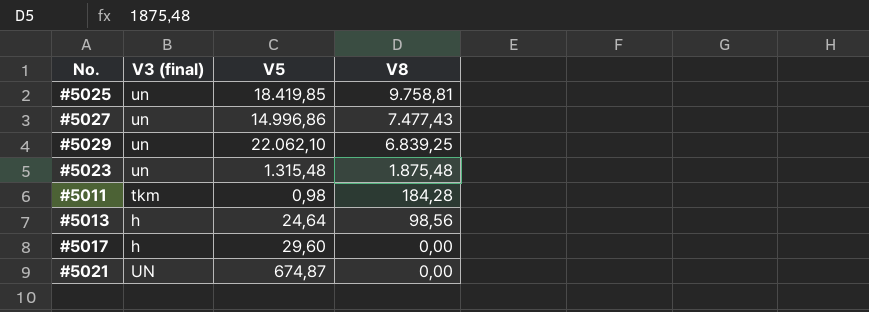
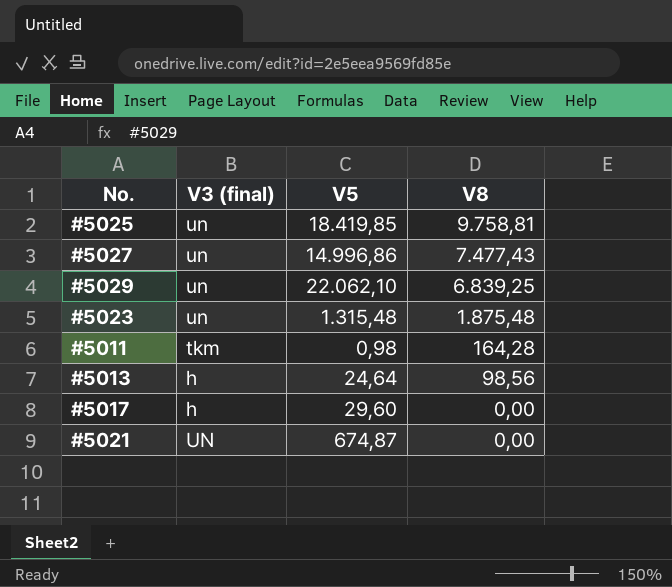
#5011 | V8: 184,28 -> 164,28

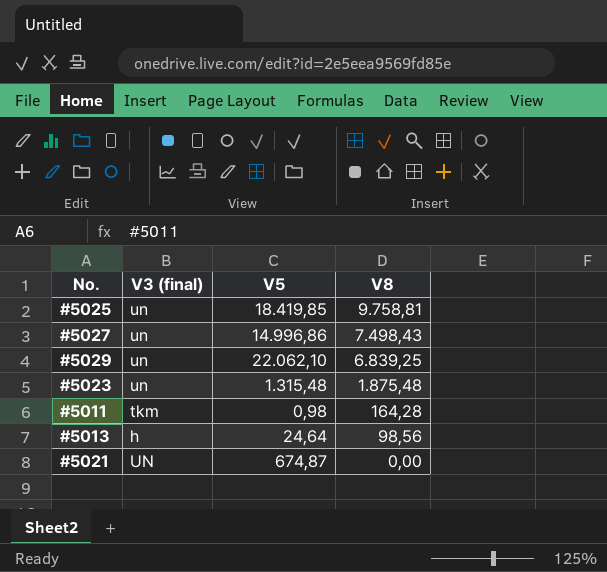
row #5017: h | 29,60 | 0,00 -> none
#5027 | V8: 7.477,43 -> 7.498,43

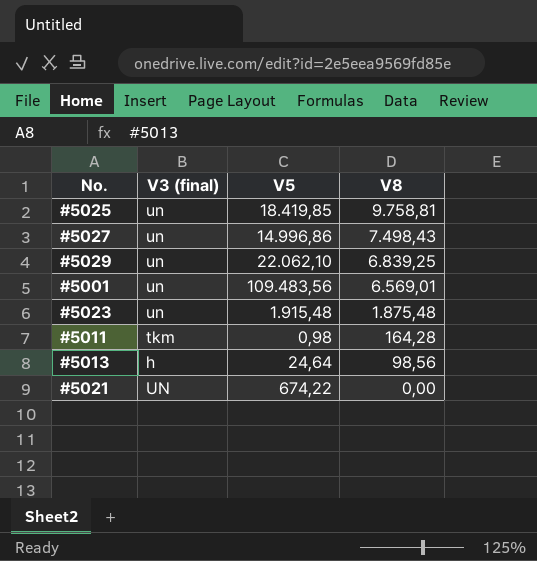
row #5001: none -> un | 109.483,56 | 6.569,01
#5023 | V5: 1.315,48 -> 1.915,48
#5021 | V5: 674,87 -> 674,22

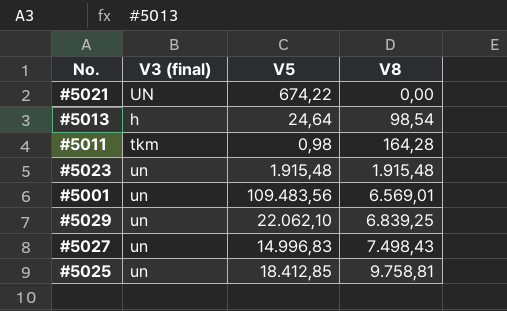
row order: V8 descending -> V8 ascending
#5013 | V8: 98,56 -> 98,54
#5023 | V8: 1.875,48 -> 1.915,48
#5027 | V5: 14.996,86 -> 14.996,83
#5025 | V5: 18.419,85 -> 18.412,85

